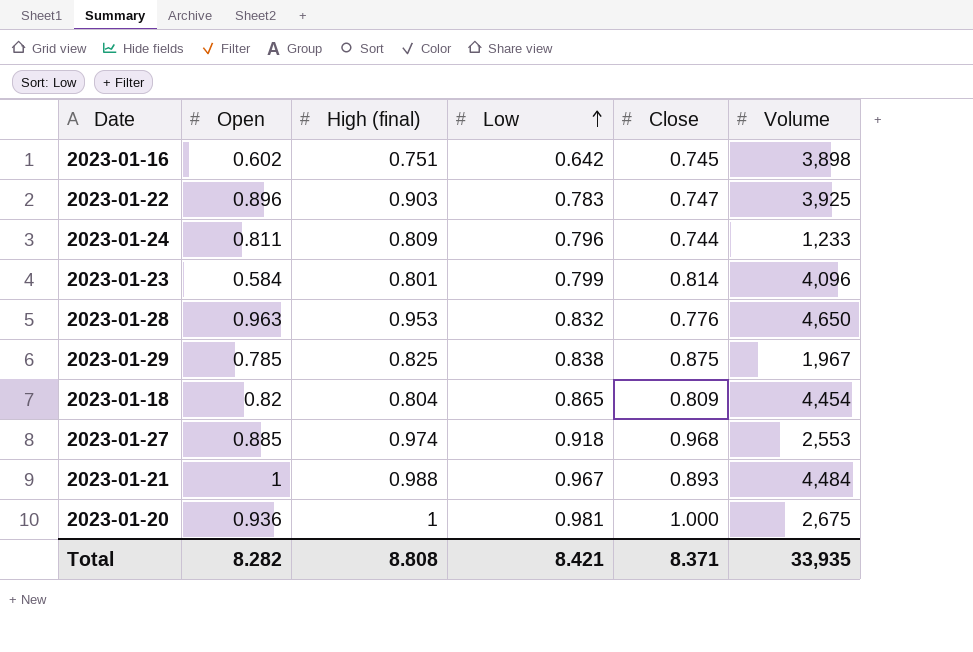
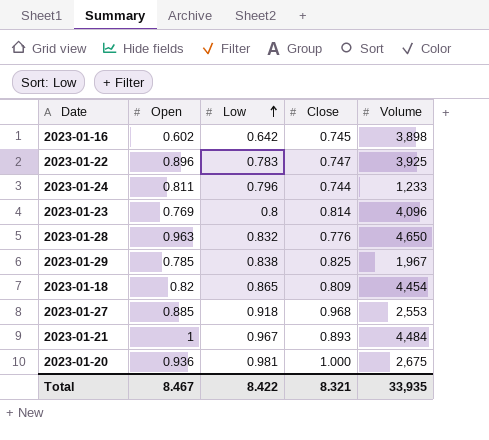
column High (final) | position: 3 -> none
2023-01-23 | Open: 0.584 -> 0.769
2023-01-23 | Low: 0.799 -> 0.8
2023-01-29 | Close: 0.875 -> 0.825
Total | Open: 8.282 -> 8.467
Total | Low: 8.421 -> 8.422
Total | Close: 8.371 -> 8.321

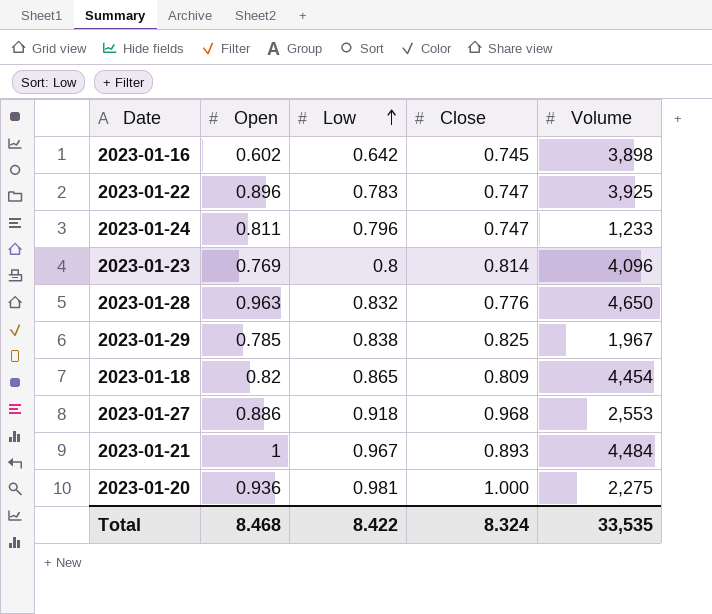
2023-01-24 | Close: 0.744 -> 0.747
2023-01-27 | Open: 0.885 -> 0.886
2023-01-20 | Volume: 2,675 -> 2,275
Total | Open: 8.467 -> 8.468
Total | Close: 8.321 -> 8.324
Total | Volume: 33,935 -> 33,535

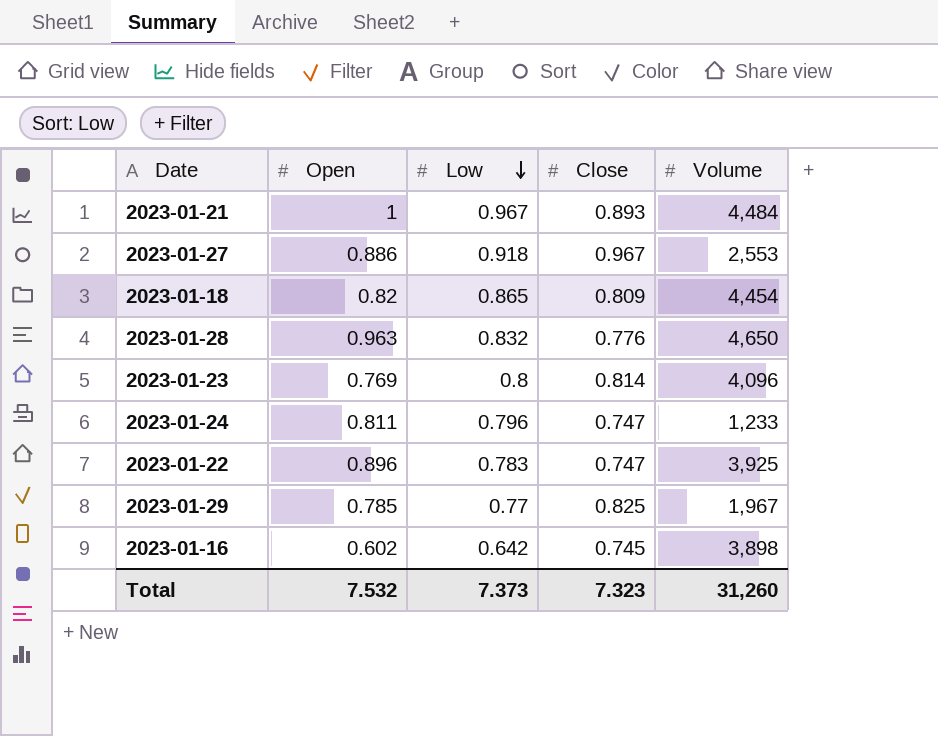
row order: Low ascending -> Low descending
row 2023-01-20: 0.936 | 0.981 | 1.000 | 2,275 -> none
2023-01-27 | Close: 0.968 -> 0.967
2023-01-29 | Low: 0.838 -> 0.77
Total | Open: 8.468 -> 7.532
Total | Low: 8.422 -> 7.373
Total | Close: 8.324 -> 7.323
Total | Volume: 33,535 -> 31,260

